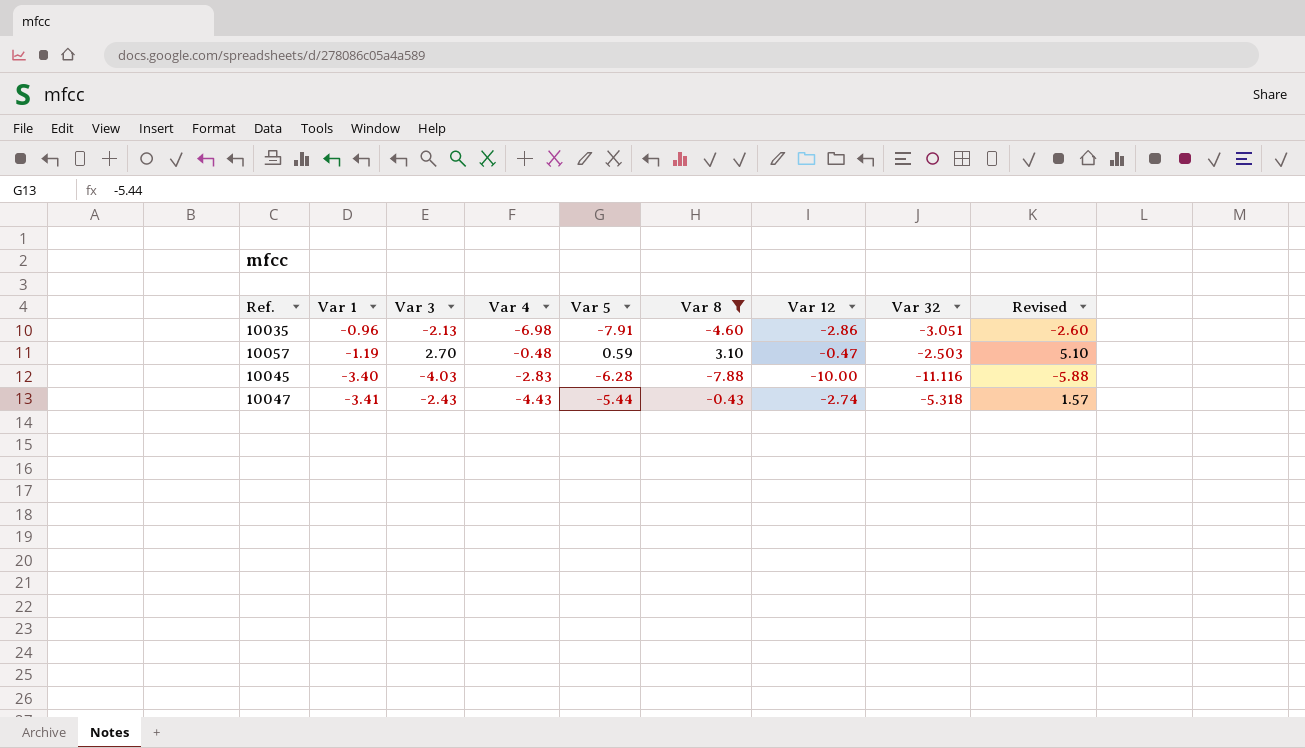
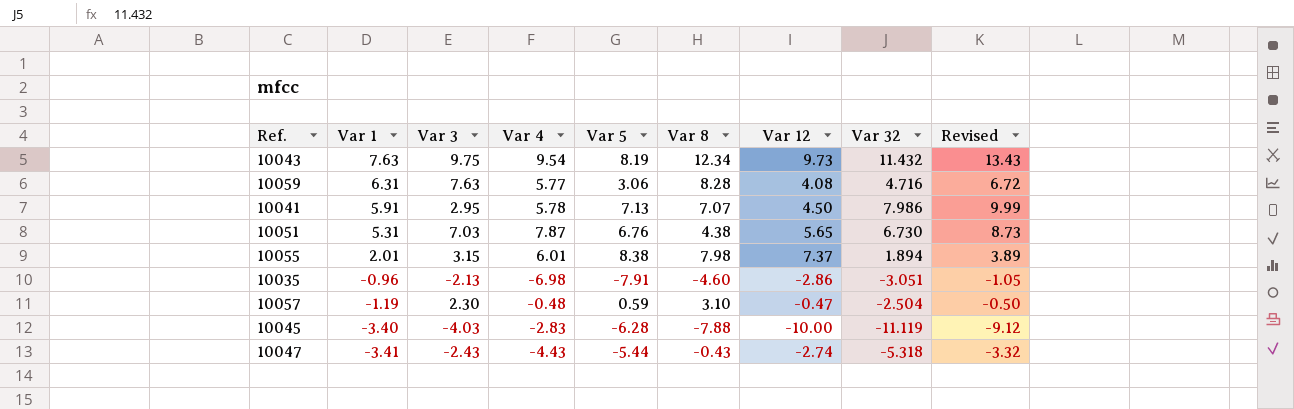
filter: Var 8 <= 3.10 -> none
column Revised | formula: [Var 8] + 2 -> [Var 32] + 2
10057 | Var 3: 2.70 -> 2.30
10057 | Var 32: -2.503 -> -2.504
10045 | Var 32: -11.116 -> -11.119

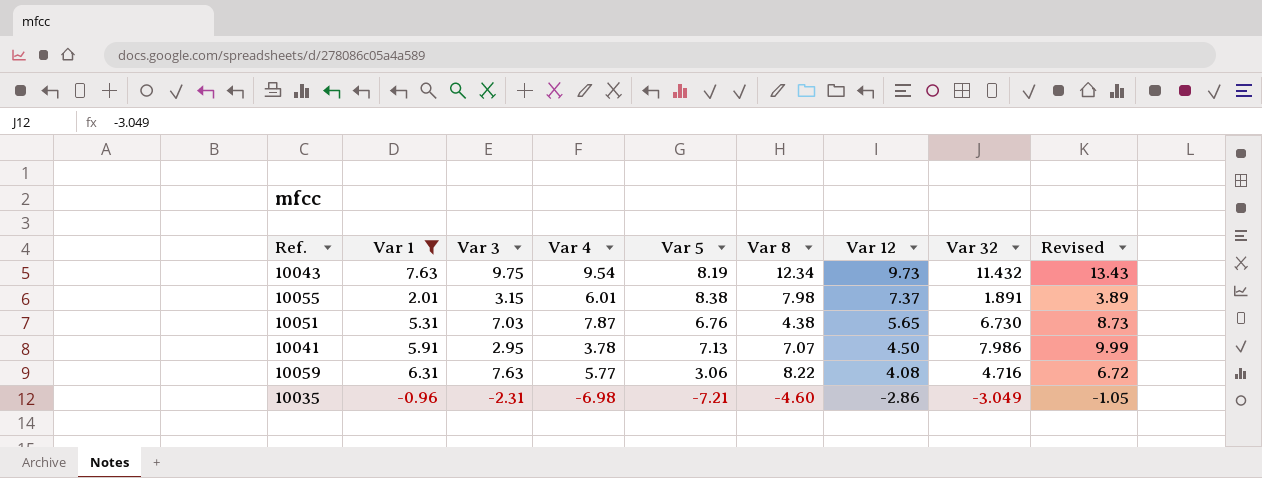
filter: none -> Var 1 >= -0.96
row order: Var 1 descending -> Var 12 descending
10055 | Var 32: 1.894 -> 1.891
10041 | Var 4: 5.78 -> 3.78
10059 | Var 8: 8.28 -> 8.22
10035 | Var 3: -2.13 -> -2.31
10035 | Var 5: -7.91 -> -7.21
10035 | Var 32: -3.051 -> -3.049

